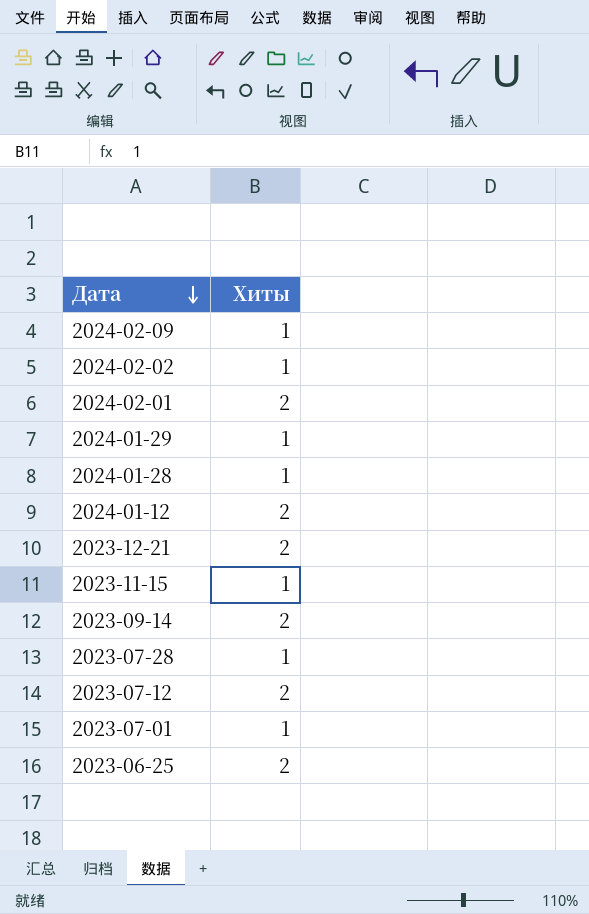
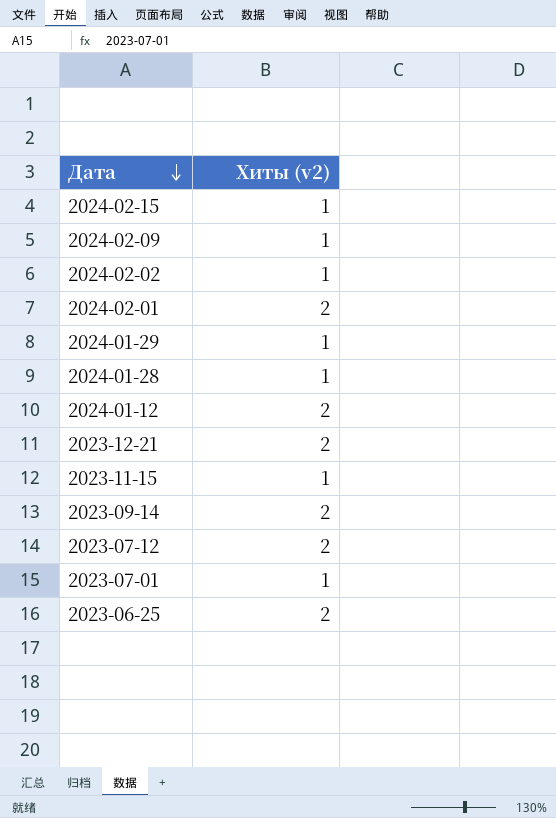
column name: Хиты -> Хиты (v2)
row 2023-07-28: 1 -> none
row 2024-02-15: none -> 1

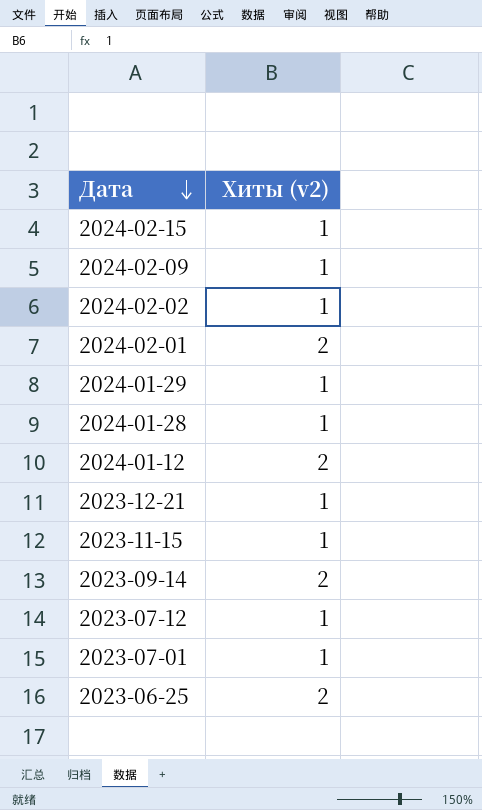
2023-12-21 | Хиты (v2): 2 -> 1
2023-07-12 | Хиты (v2): 2 -> 1

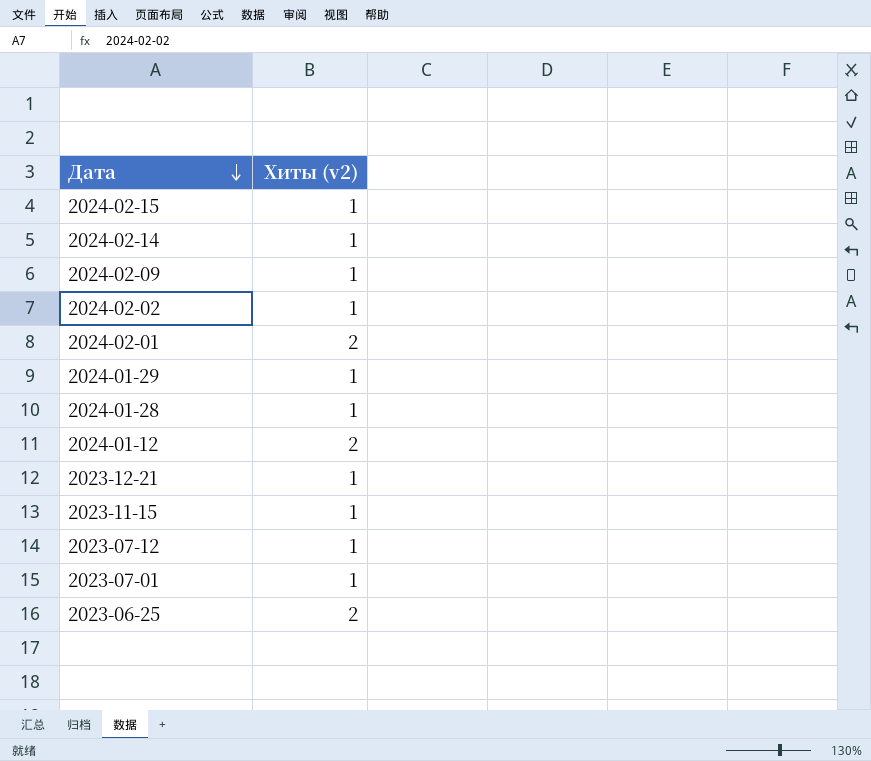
row 2023-09-14: 2 -> none
row 2024-02-14: none -> 1

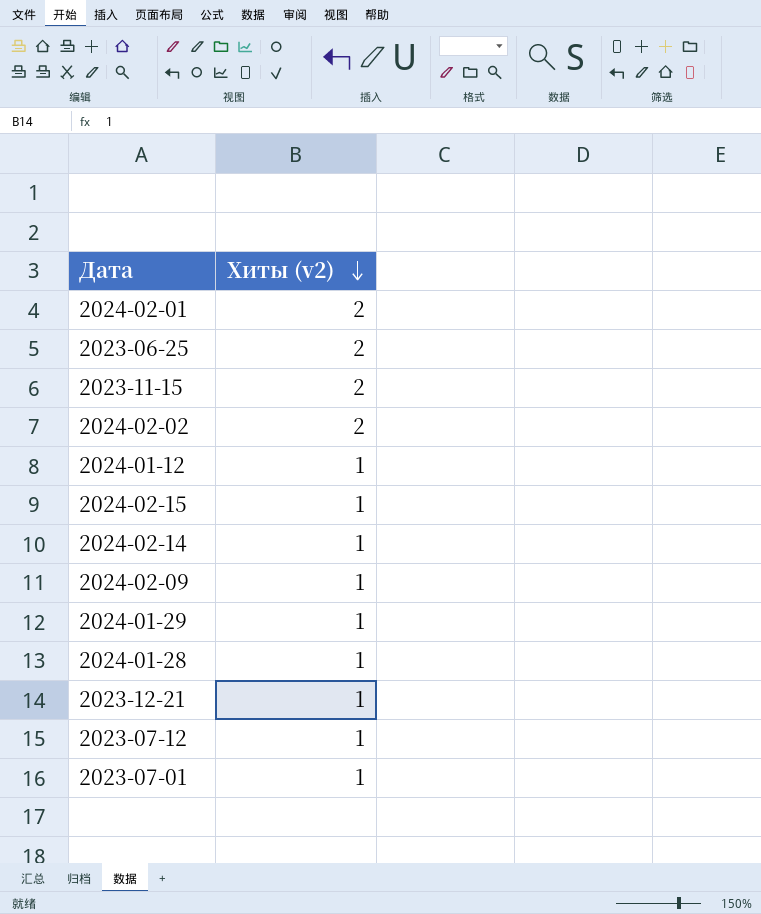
row order: Дата descending -> Хиты (v2) descending
2023-11-15 | Хиты (v2): 1 -> 2
2024-02-02 | Хиты (v2): 1 -> 2
2024-01-12 | Хиты (v2): 2 -> 1

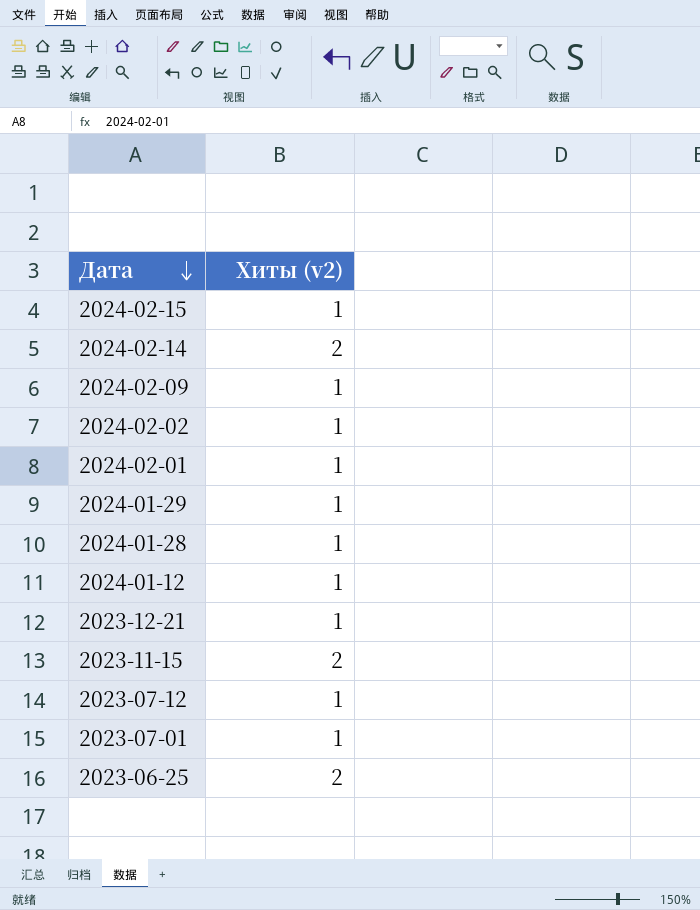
row order: Хиты (v2) descending -> Дата descending
2024-02-14 | Хиты (v2): 1 -> 2
2024-02-02 | Хиты (v2): 2 -> 1
2024-02-01 | Хиты (v2): 2 -> 1

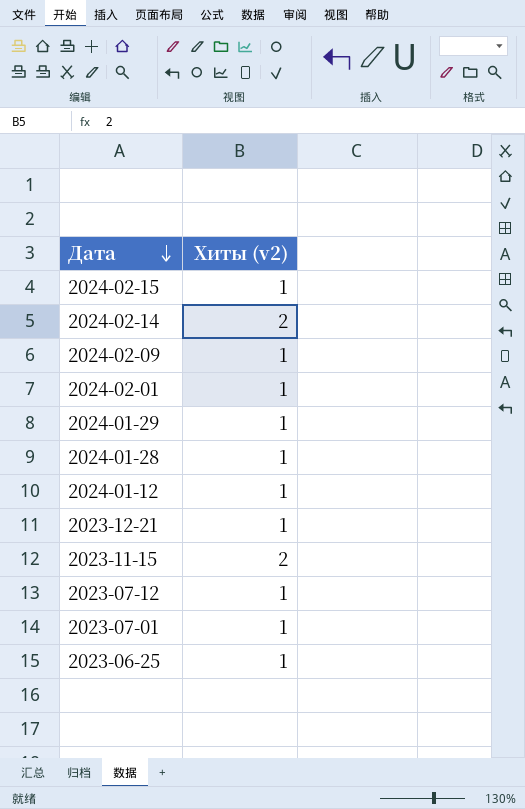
row 2024-02-02: 1 -> none
2023-06-25 | Хиты (v2): 2 -> 1

